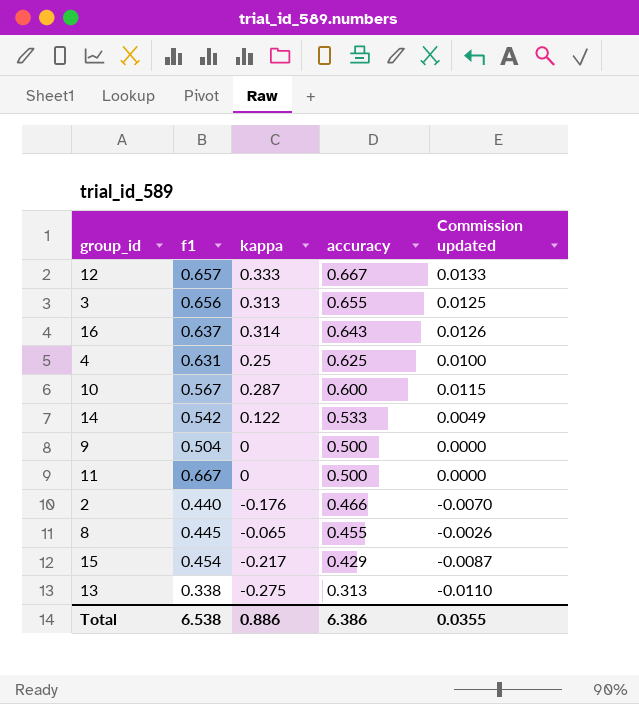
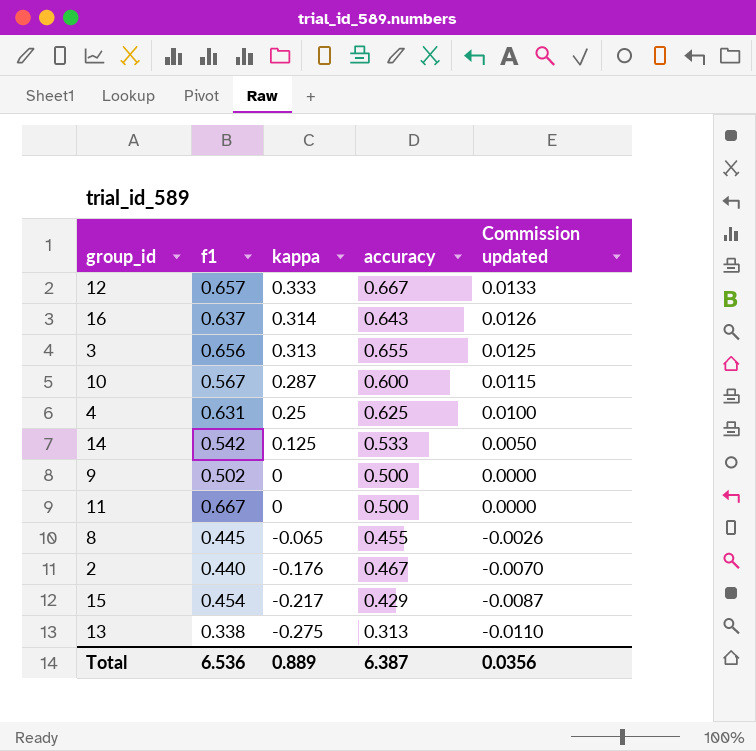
row order: accuracy descending -> kappa descending
14 | kappa: 0.122 -> 0.125
14 | Commission updated: 0.0049 -> 0.0050
9 | f1: 0.504 -> 0.502
2 | accuracy: 0.466 -> 0.467
Total | f1: 6.538 -> 6.536
Total | kappa: 0.886 -> 0.889
Total | accuracy: 6.386 -> 6.387
Total | Commission updated: 0.0355 -> 0.0356

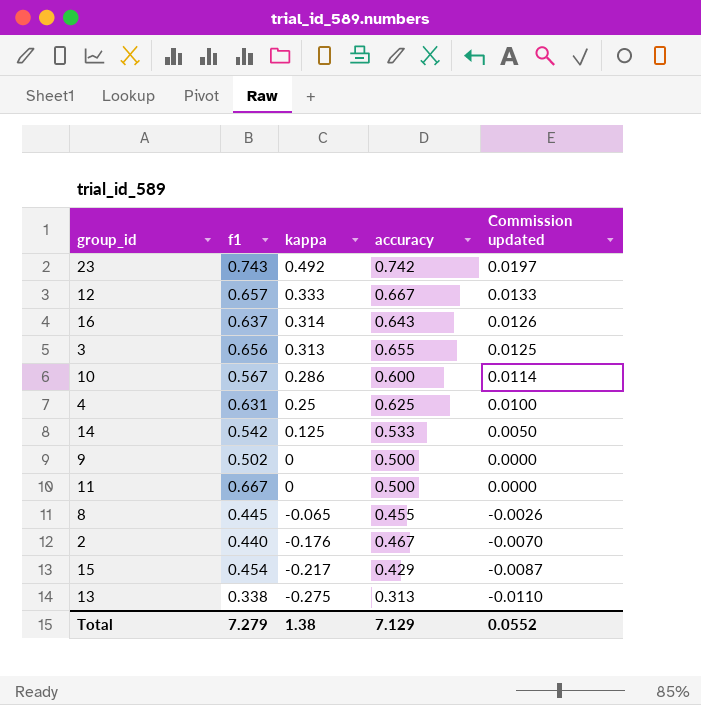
row 23: none -> 0.743 | 0.492 | 0.742 | 0.0197
10 | kappa: 0.287 -> 0.286
10 | Commission updated: 0.0115 -> 0.0114
Total | f1: 6.536 -> 7.279
Total | kappa: 0.889 -> 1.38
Total | accuracy: 6.387 -> 7.129
Total | Commission updated: 0.0356 -> 0.0552

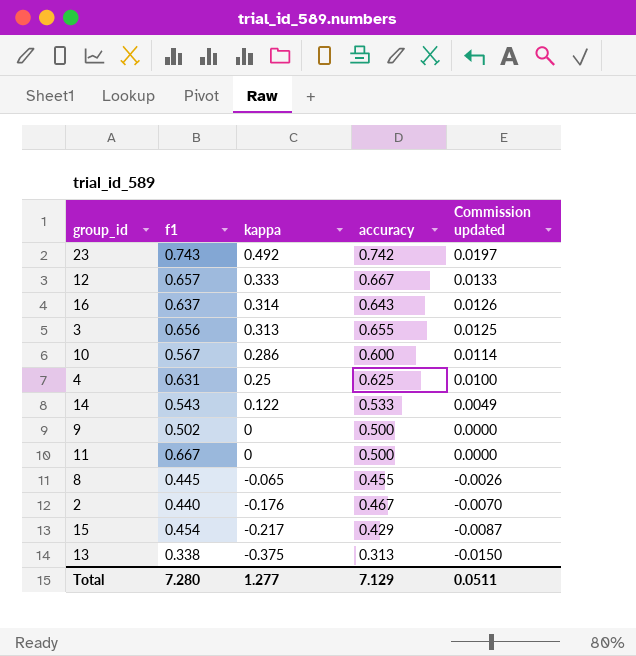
14 | f1: 0.542 -> 0.543
14 | kappa: 0.125 -> 0.122
14 | Commission updated: 0.0050 -> 0.0049
13 | kappa: -0.275 -> -0.375
13 | Commission updated: -0.0110 -> -0.0150
Total | f1: 7.279 -> 7.280
Total | kappa: 1.38 -> 1.277
Total | Commission updated: 0.0552 -> 0.0511

